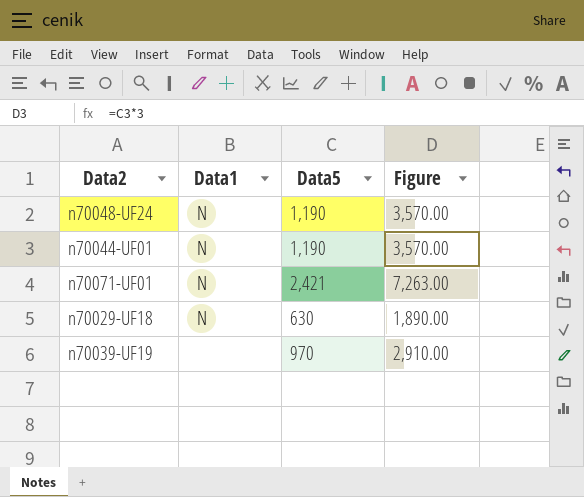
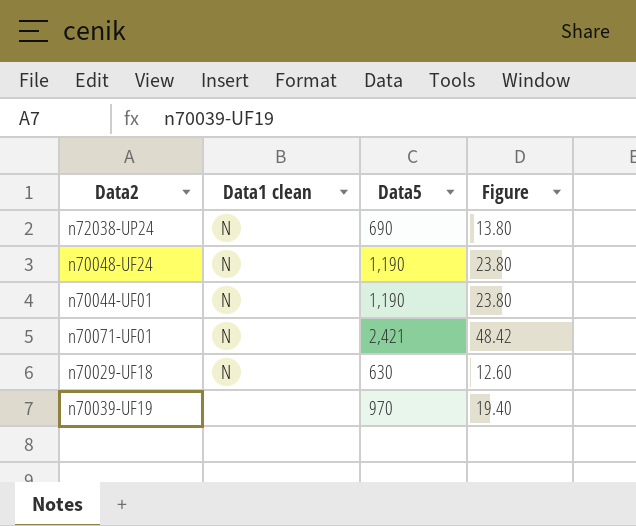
column name: Data1 -> Data1 clean
column Figure | formula: [Data5] * 3 -> [Data5] * 0.02
row n72038-UP24: none -> N | 690 | 13.80

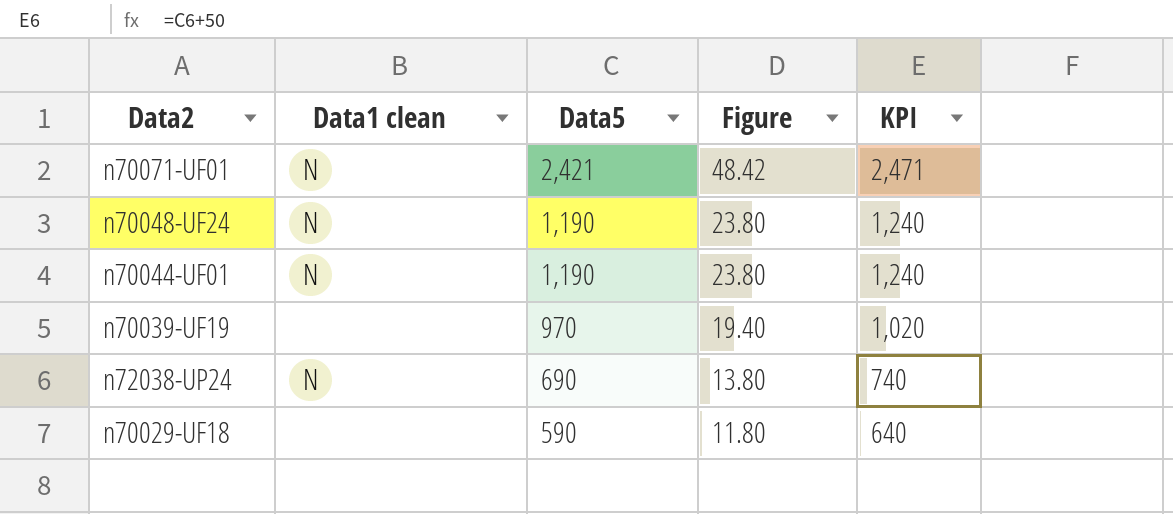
row order: none -> Data5 descending
column KPI | formula: none -> [Data5] + 50
n70029-UF18 | Data1 clean: N -> none
n70029-UF18 | Data5: 630 -> 590
n70029-UF18 | Figure: 12.60 -> 11.80

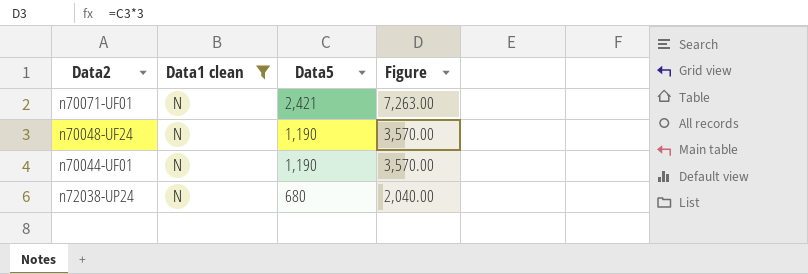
filter: none -> Data1 clean = N
column KPI | formula: [Data5] + 50 -> none
column Figure | formula: [Data5] * 0.02 -> [Data5] * 3
n72038-UP24 | Data5: 690 -> 680

